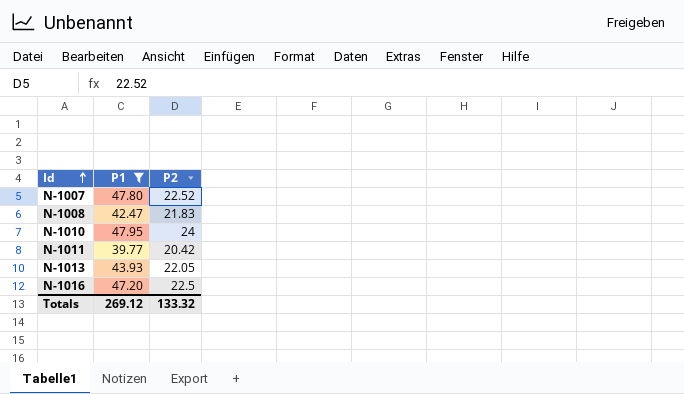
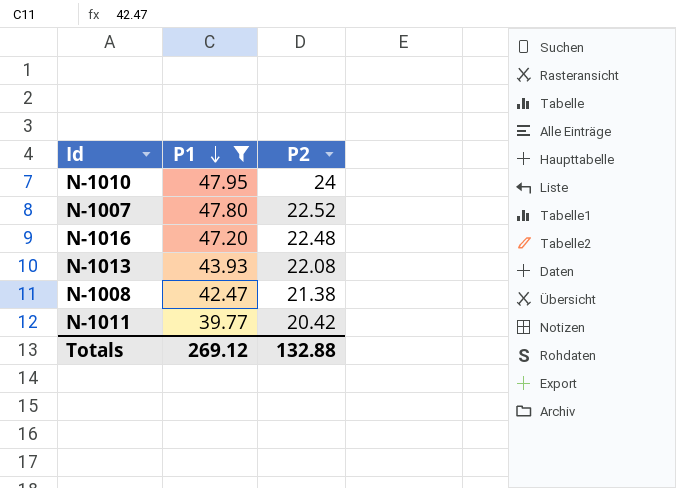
row order: Id ascending -> P1 descending
N-1016 | P2: 22.5 -> 22.48
N-1013 | P2: 22.05 -> 22.08
N-1008 | P2: 21.83 -> 21.38
Totals | P2: 133.32 -> 132.88

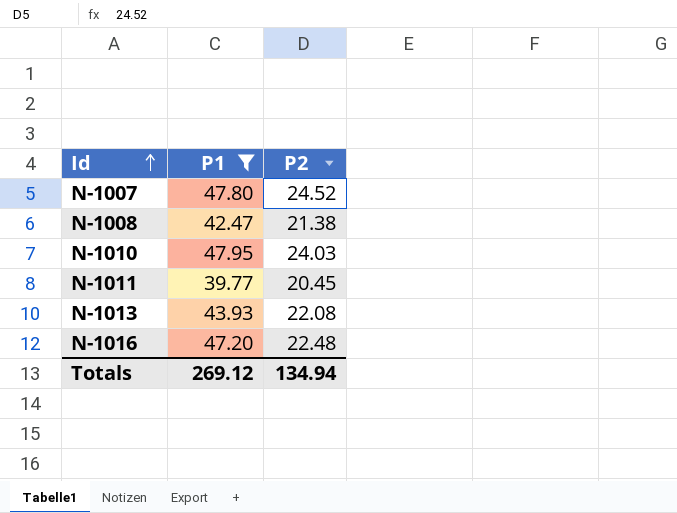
row order: P1 descending -> Id ascending
N-1007 | P2: 22.52 -> 24.52
N-1010 | P2: 24 -> 24.03
N-1011 | P2: 20.42 -> 20.45
Totals | P2: 132.88 -> 134.94

